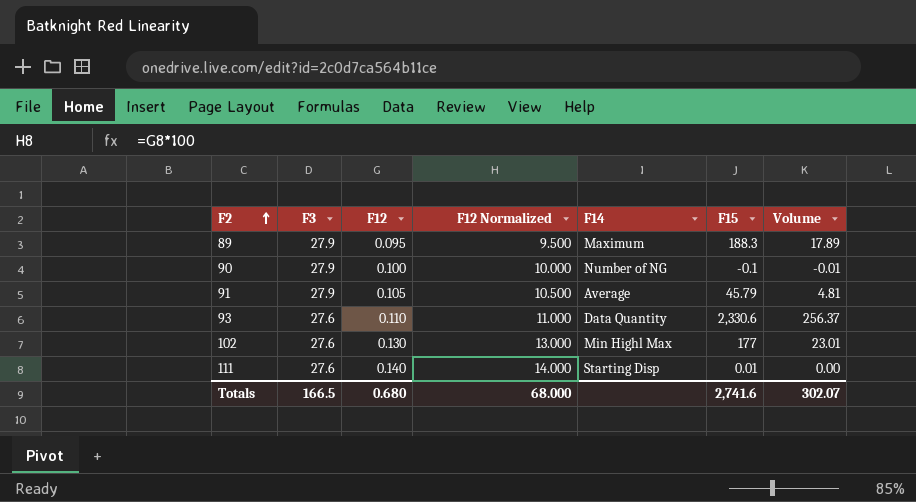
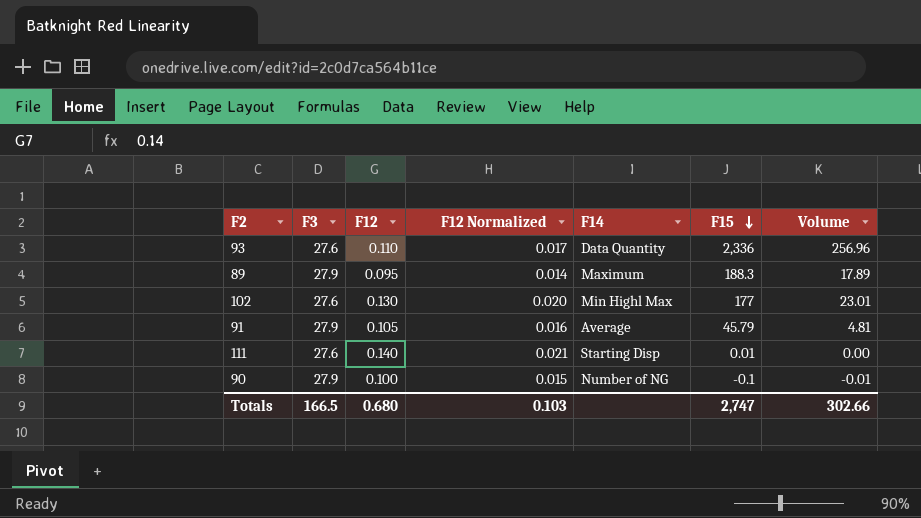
row order: F2 ascending -> F15 descending
column F12 Normalized | formula: [F12] * 100 -> [F12] * 0.15
93 | F15: 2,330.6 -> 2,336
93 | Volume: 256.37 -> 256.96
Totals | F12 Normalized: 68.000 -> 0.103
Totals | F15: 2,741.6 -> 2,747
Totals | Volume: 302.07 -> 302.66

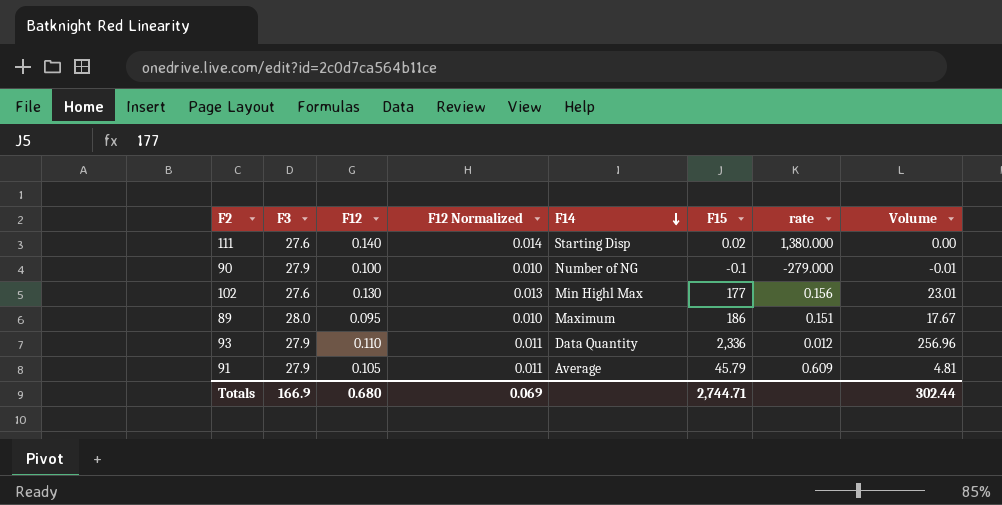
row order: F15 descending -> F14 descending
column F12 Normalized | formula: [F12] * 0.15 -> [F12] * 0.1
column rate | formula: none -> [F3] / [F15]
111 | F15: 0.01 -> 0.02
89 | F3: 27.9 -> 28.0
89 | F15: 188.3 -> 186
89 | Volume: 17.89 -> 17.67
93 | F3: 27.6 -> 27.9
Totals | F3: 166.5 -> 166.9
Totals | F12 Normalized: 0.103 -> 0.069
Totals | F15: 2,747 -> 2,744.71
Totals | Volume: 302.66 -> 302.44

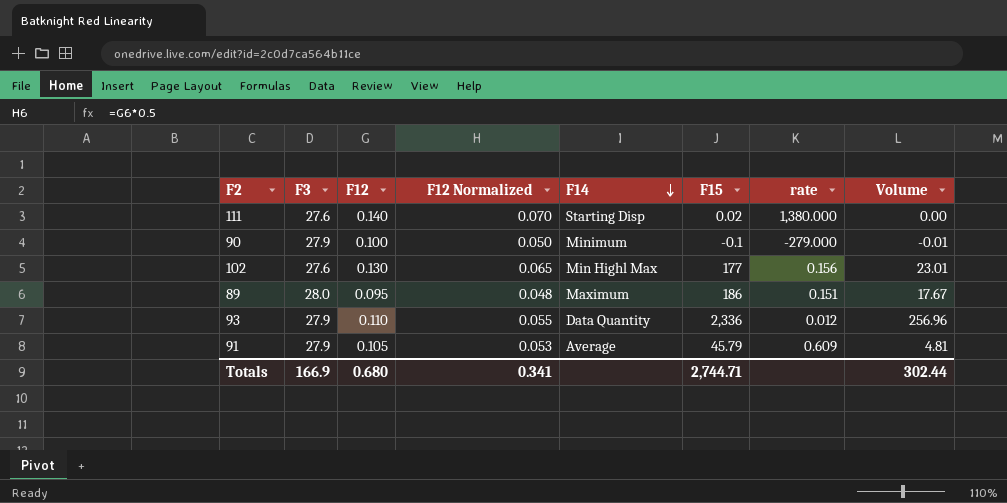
column F12 Normalized | formula: [F12] * 0.1 -> [F12] * 0.5
90 | F14: Number of NG -> Minimum
Totals | F12 Normalized: 0.069 -> 0.341

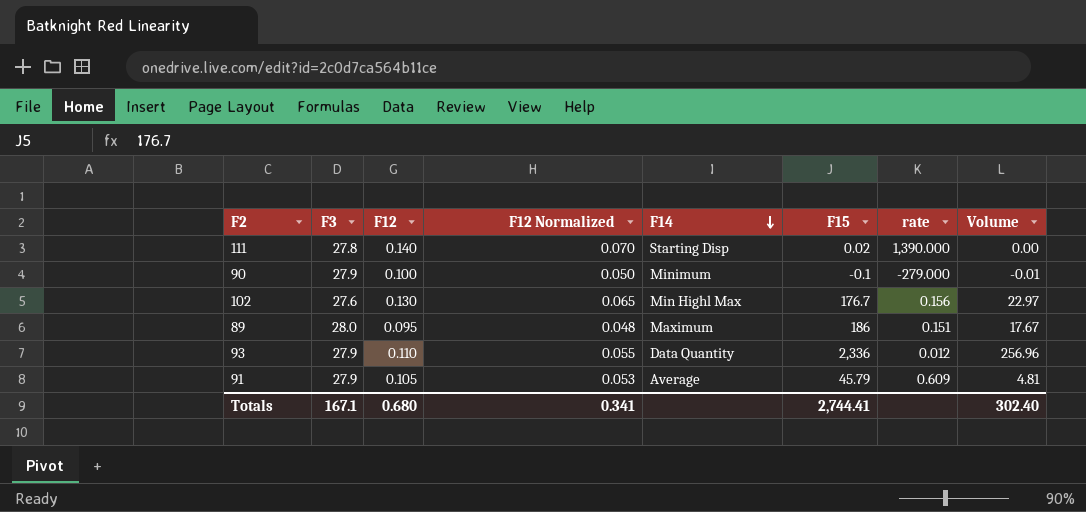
111 | F3: 27.6 -> 27.8
111 | rate: 1,380.000 -> 1,390.000
102 | F15: 177 -> 176.7
102 | Volume: 23.01 -> 22.97
Totals | F3: 166.9 -> 167.1
Totals | F15: 2,744.71 -> 2,744.41
Totals | Volume: 302.44 -> 302.40

